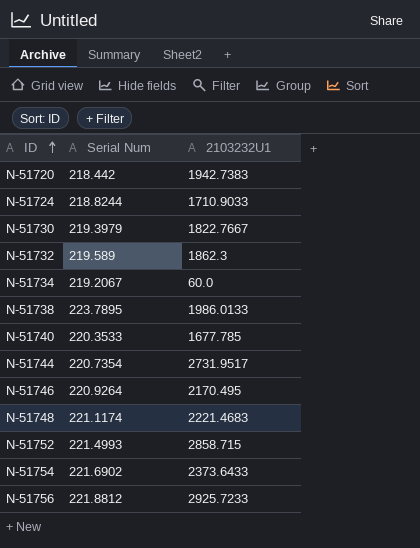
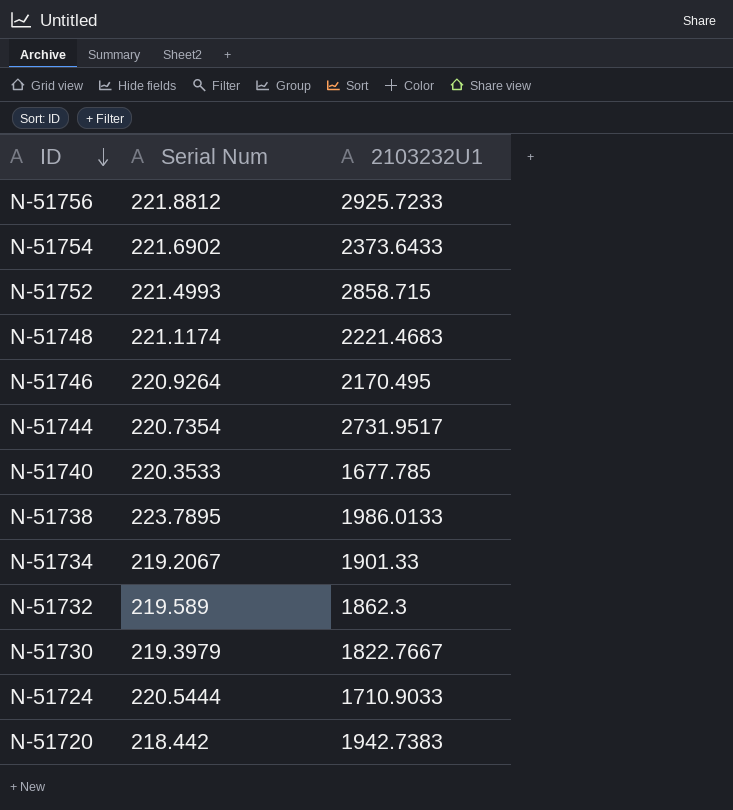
row order: ID ascending -> ID descending
N-51734 | 2103232U1: 60.0 -> 1901.33
N-51724 | Serial Num: 218.8244 -> 220.5444

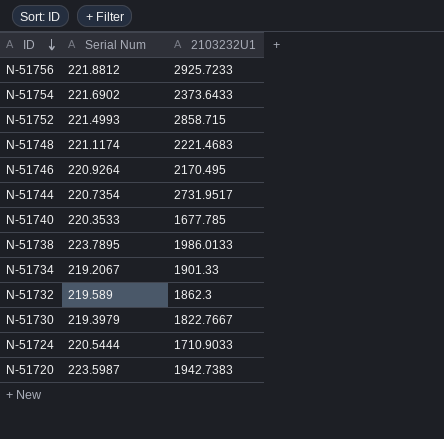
N-51720 | Serial Num: 218.442 -> 223.5987

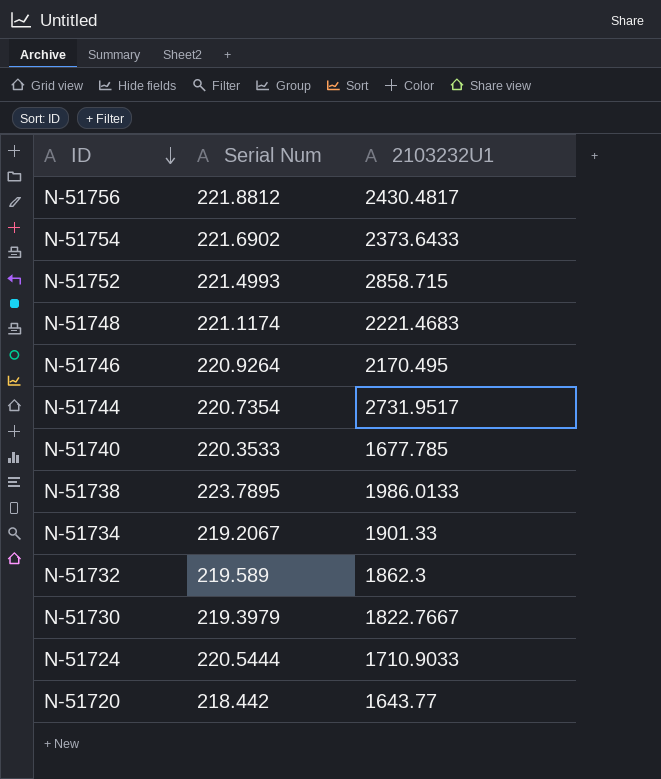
N-51756 | 2103232U1: 2925.7233 -> 2430.4817
N-51720 | Serial Num: 223.5987 -> 218.442
N-51720 | 2103232U1: 1942.7383 -> 1643.77

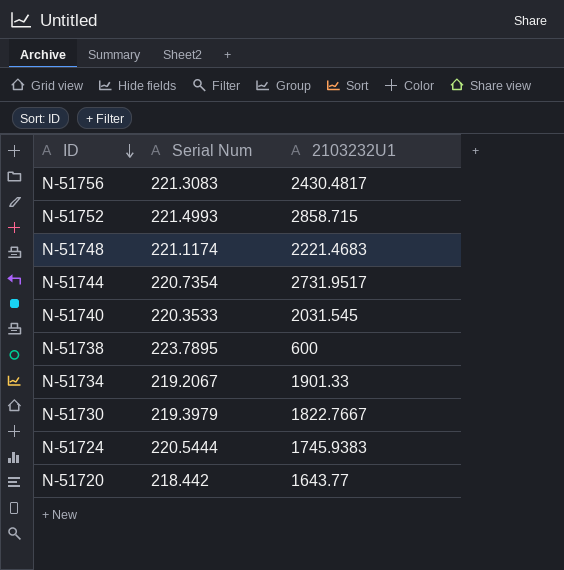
row N-51754: 221.6902 | 2373.6433 -> none
row N-51746: 220.9264 | 2170.495 -> none
row N-51732: 219.589 | 1862.3 -> none
N-51756 | Serial Num: 221.8812 -> 221.3083
N-51740 | 2103232U1: 1677.785 -> 2031.545
N-51738 | 2103232U1: 1986.0133 -> 600
N-51724 | 2103232U1: 1710.9033 -> 1745.9383

